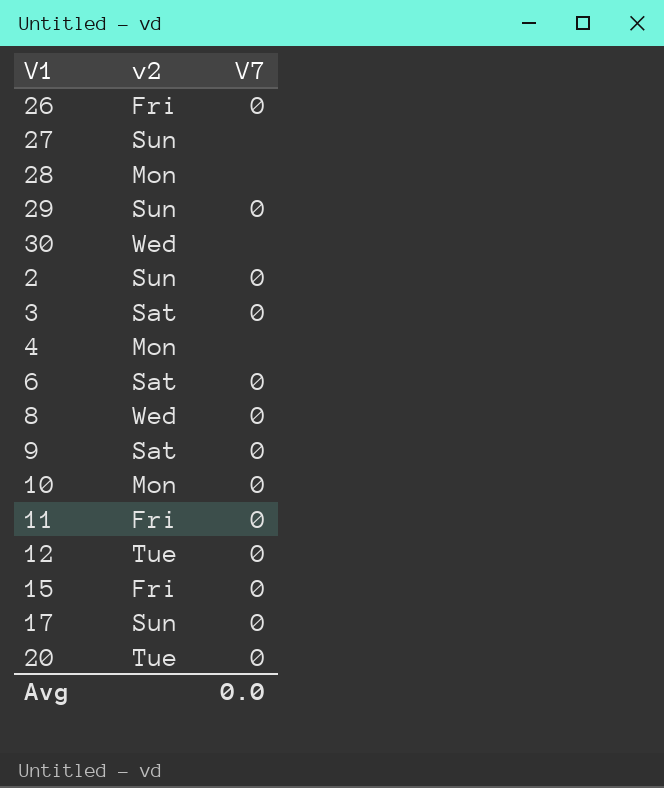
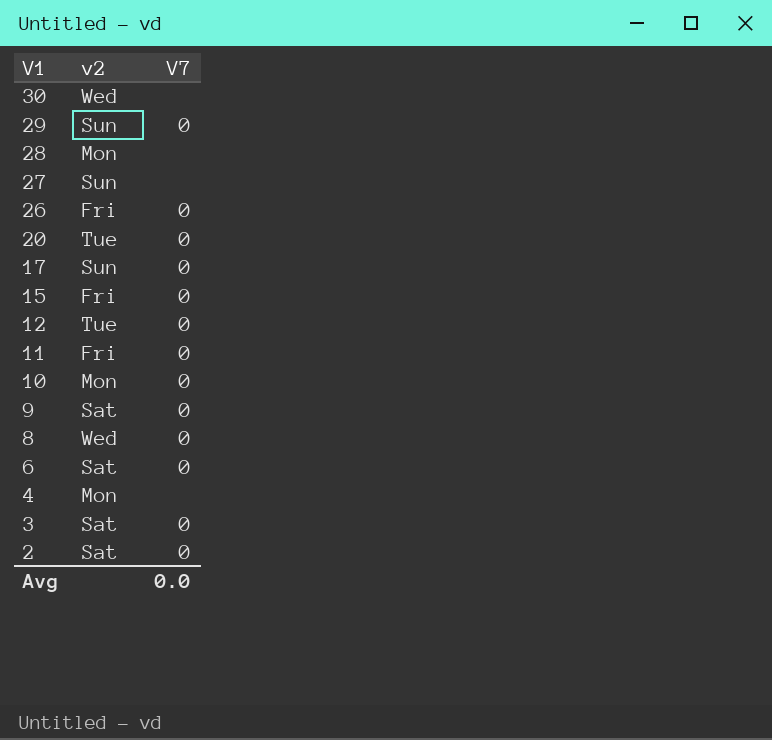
row order: none -> V1 descending
2 | v2: Sun -> Sat

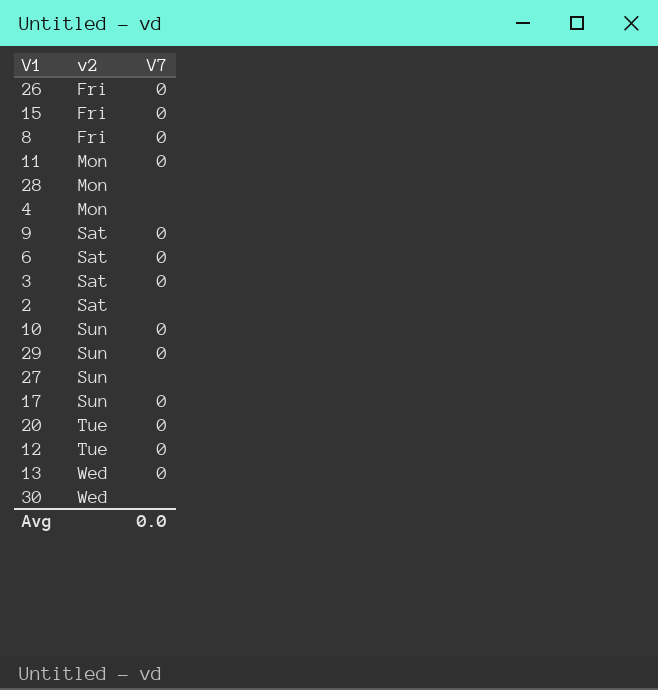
row order: V1 descending -> v2 ascending
8 | v2: Wed -> Fri
11 | v2: Fri -> Mon
2 | V7: 0 -> none
10 | v2: Mon -> Sun
row 13: none -> Wed | 0

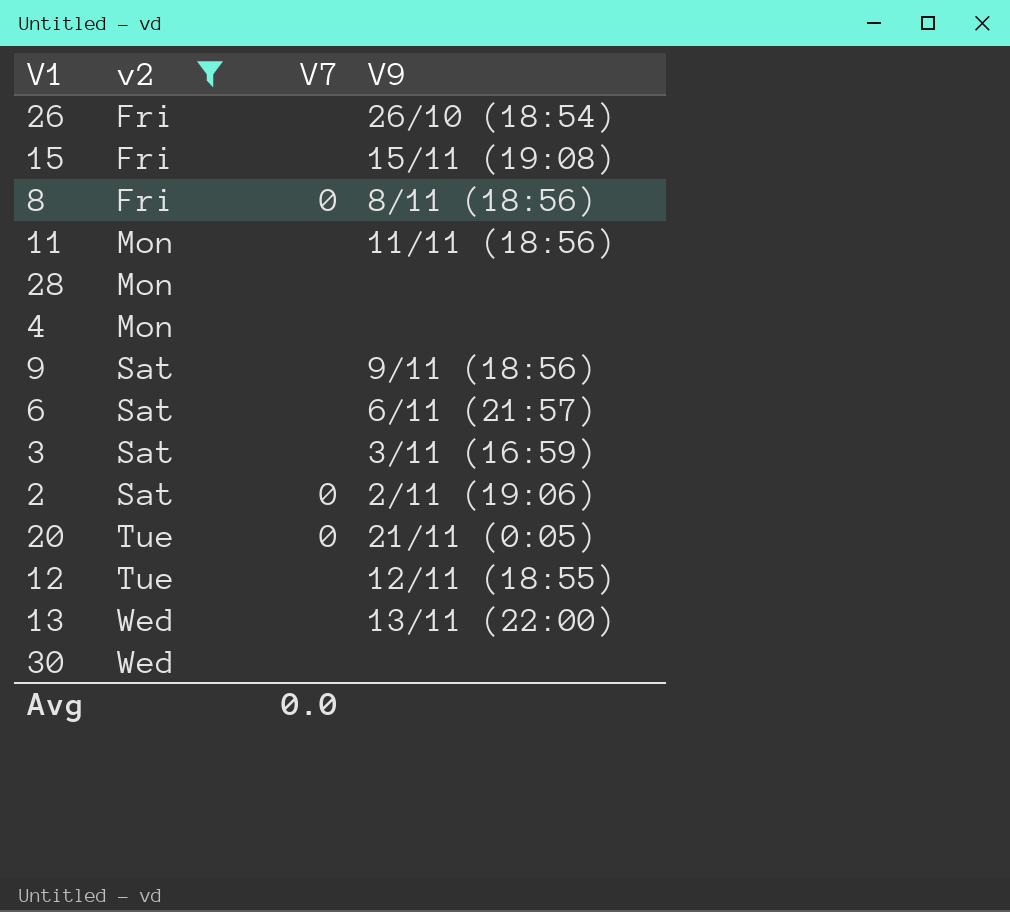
filter: none -> v2 != Sun
column V9 | position: none -> 4
26 | V7: 0 -> none
15 | V7: 0 -> none
11 | V7: 0 -> none
9 | V7: 0 -> none
6 | V7: 0 -> none
3 | V7: 0 -> none
2 | V7: none -> 0
12 | V7: 0 -> none
13 | V7: 0 -> none

